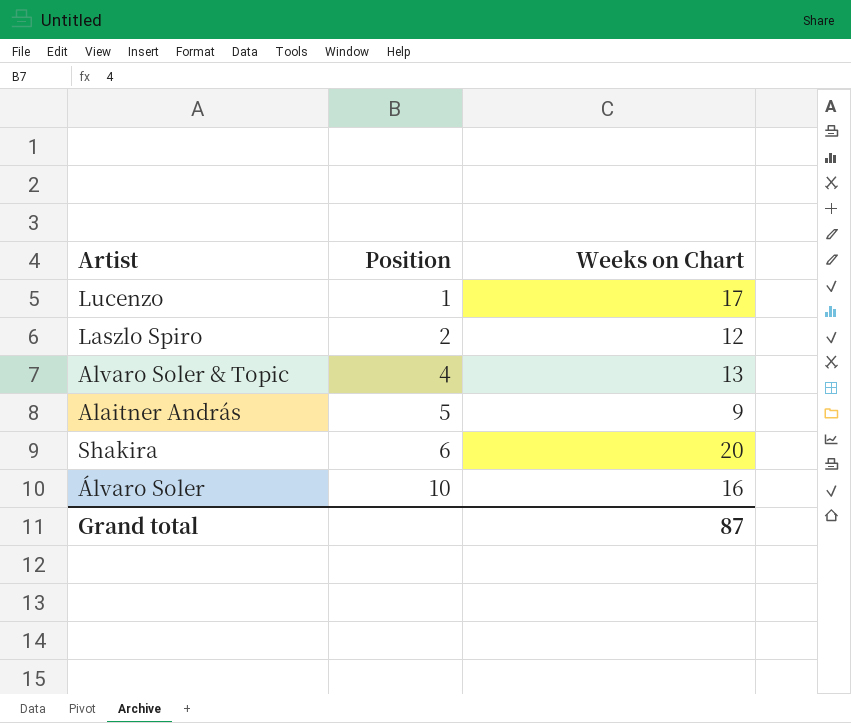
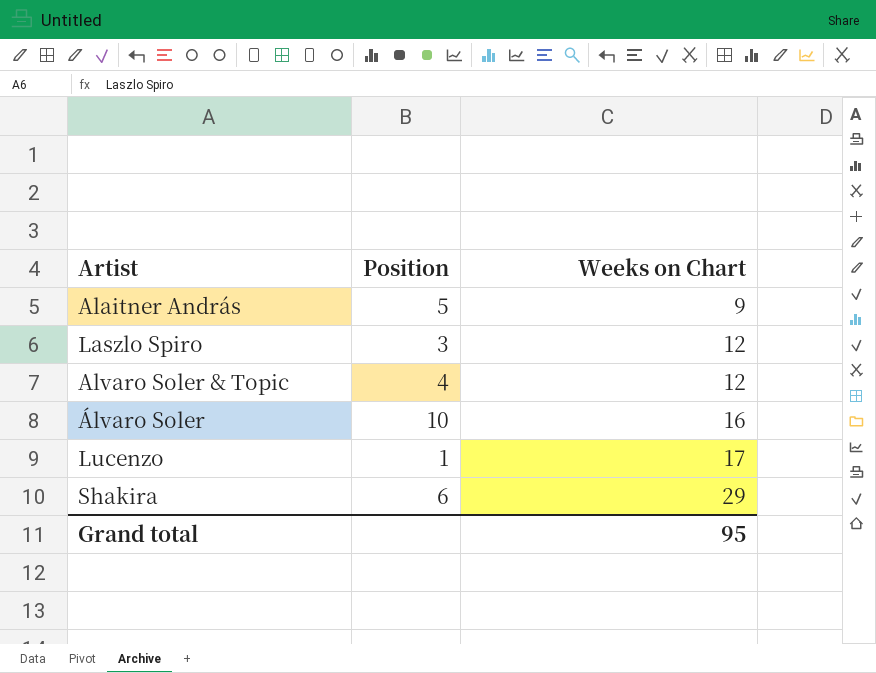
row order: Position ascending -> Weeks on Chart ascending
Laszlo Spiro | Position: 2 -> 3
Alvaro Soler & Topic | Weeks on Chart: 13 -> 12
Shakira | Weeks on Chart: 20 -> 29
Grand total | Weeks on Chart: 87 -> 95

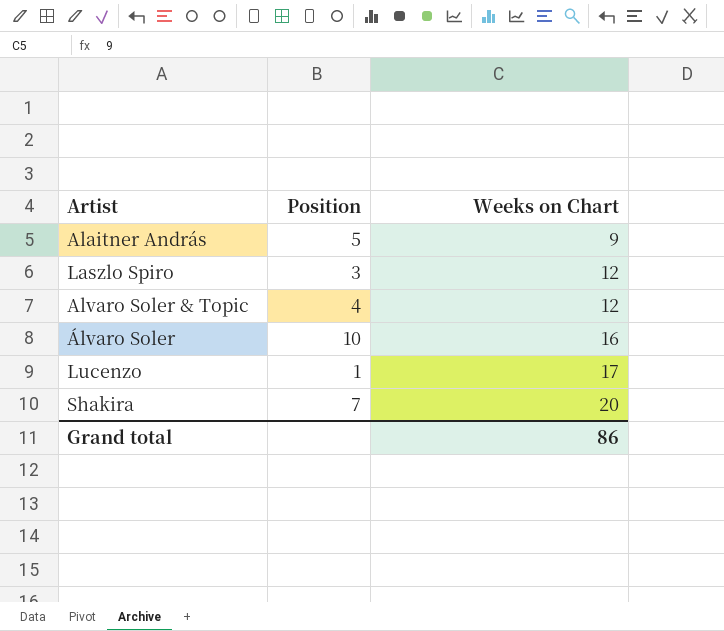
Shakira | Position: 6 -> 7
Shakira | Weeks on Chart: 29 -> 20
Grand total | Weeks on Chart: 95 -> 86

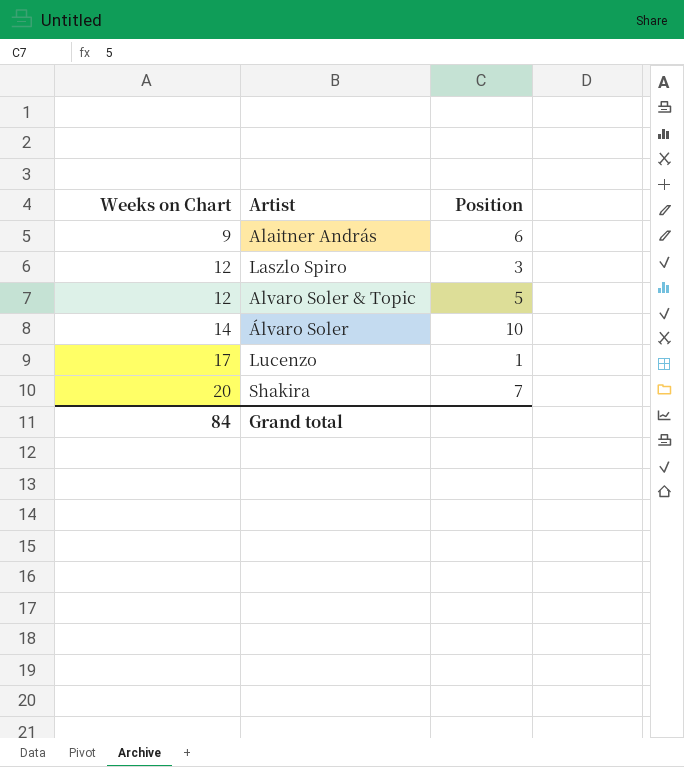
column Weeks on Chart | position: 3 -> 1
Alaitner András | Position: 5 -> 6
Alvaro Soler & Topic | Position: 4 -> 5
Álvaro Soler | Weeks on Chart: 16 -> 14
Grand total | Weeks on Chart: 86 -> 84

